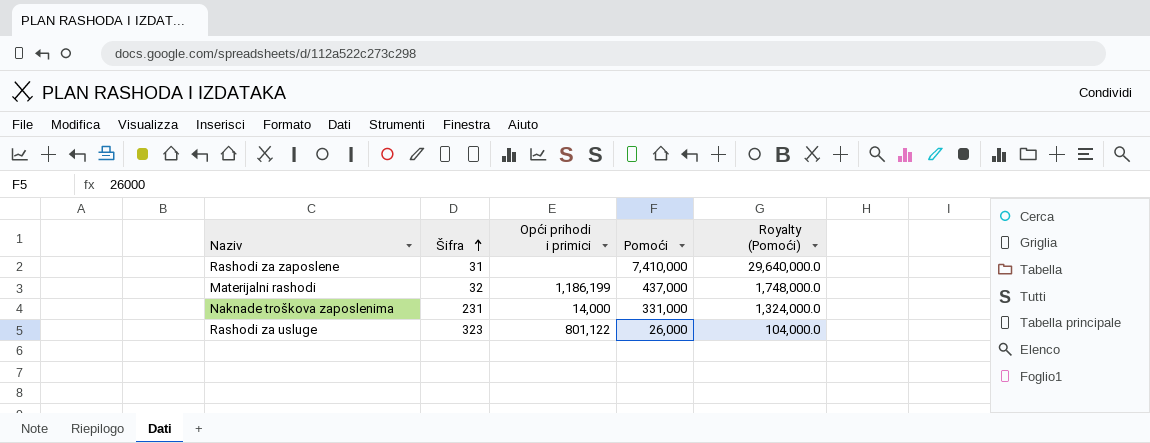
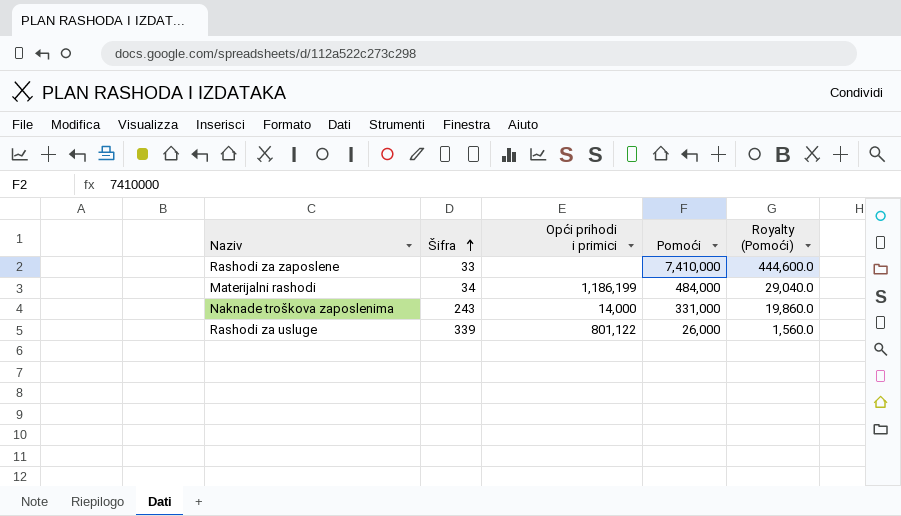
column Royalty (Pomoći) | formula: [Pomoći] * 4 -> [Pomoći] * 0.06
Rashodi za zaposlene | Šifra: 31 -> 33
Materijalni rashodi | Šifra: 32 -> 34
Materijalni rashodi | Pomoći: 437,000 -> 484,000
Naknade troškova zaposlenima | Šifra: 231 -> 243
Rashodi za usluge | Šifra: 323 -> 339

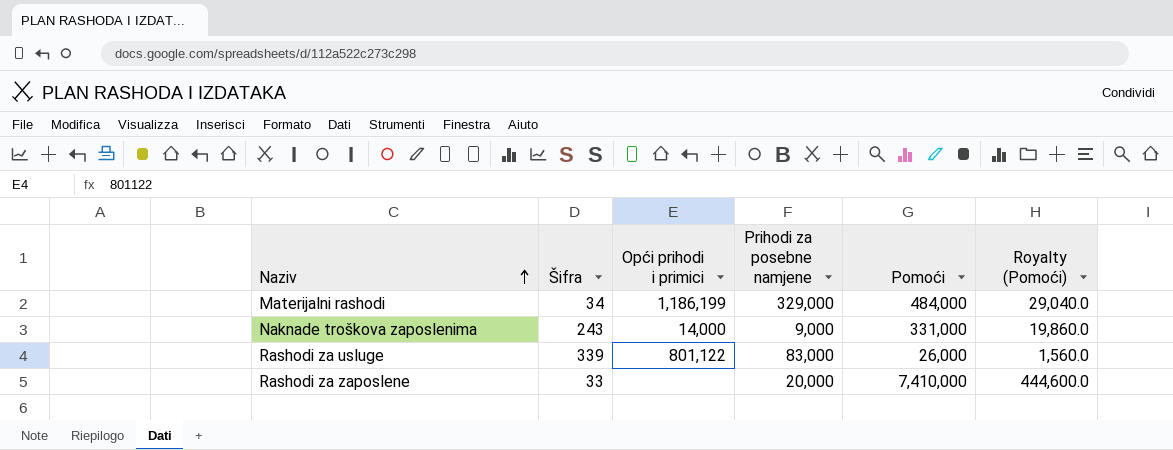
row order: Šifra ascending -> Naziv ascending
column Prihodi za posebne namjene | position: none -> 4

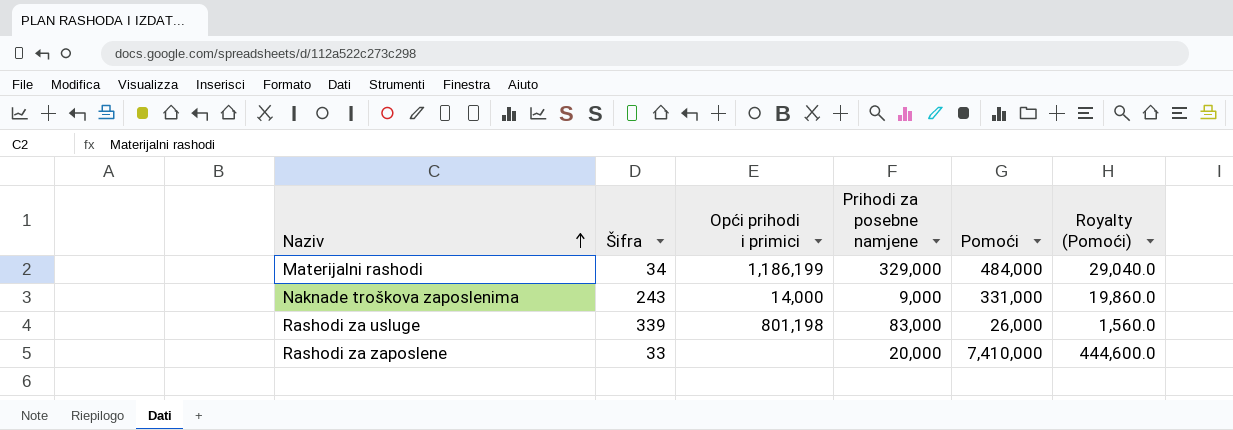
Rashodi za usluge | Opći prihodi i primici: 801,122 -> 801,198

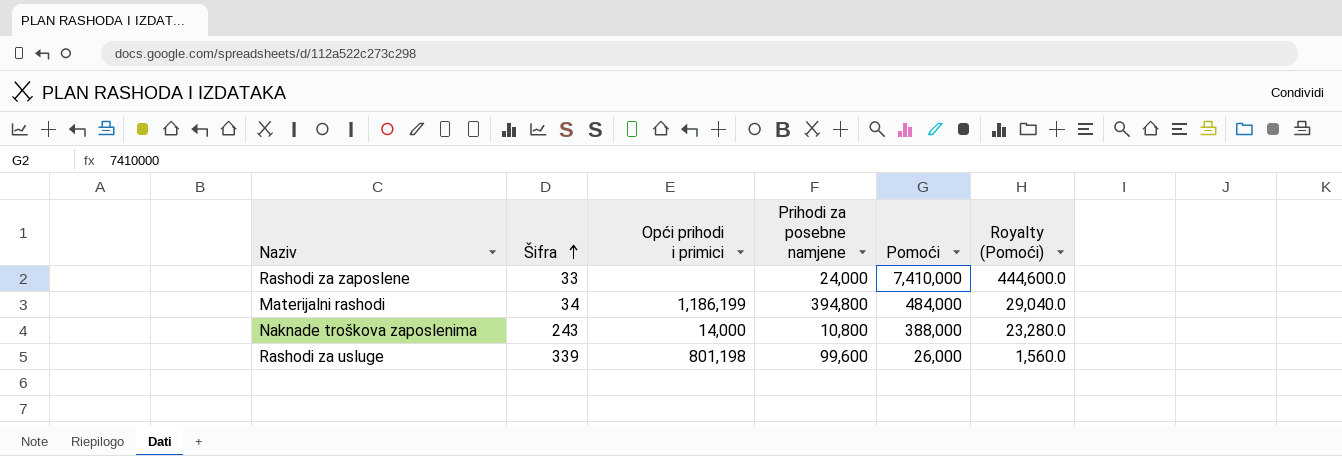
row order: Naziv ascending -> Šifra ascending
Rashodi za zaposlene | Prihodi za posebne namjene: 20,000 -> 24,000
Materijalni rashodi | Prihodi za posebne namjene: 329,000 -> 394,800
Naknade troškova zaposlenima | Prihodi za posebne namjene: 9,000 -> 10,800
Naknade troškova zaposlenima | Pomoći: 331,000 -> 388,000
Naknade troškova zaposlenima | Royalty (Pomoći): 19,860.0 -> 23,280.0
Rashodi za usluge | Prihodi za posebne namjene: 83,000 -> 99,600

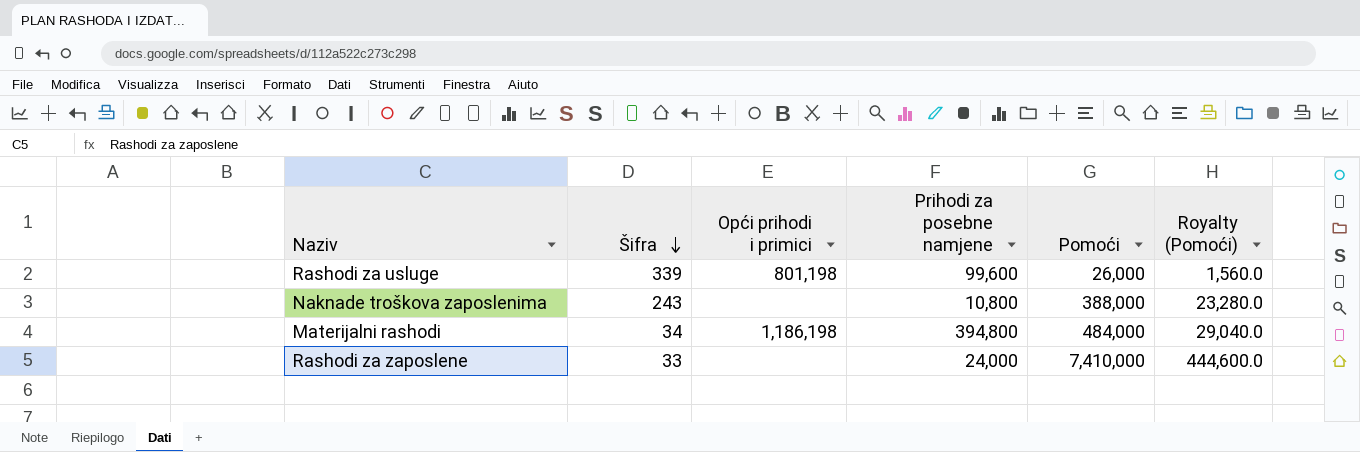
row order: Šifra ascending -> Šifra descending
Naknade troškova zaposlenima | Opći prihodi i primici: 14,000 -> none
Materijalni rashodi | Opći prihodi i primici: 1,186,199 -> 1,186,198

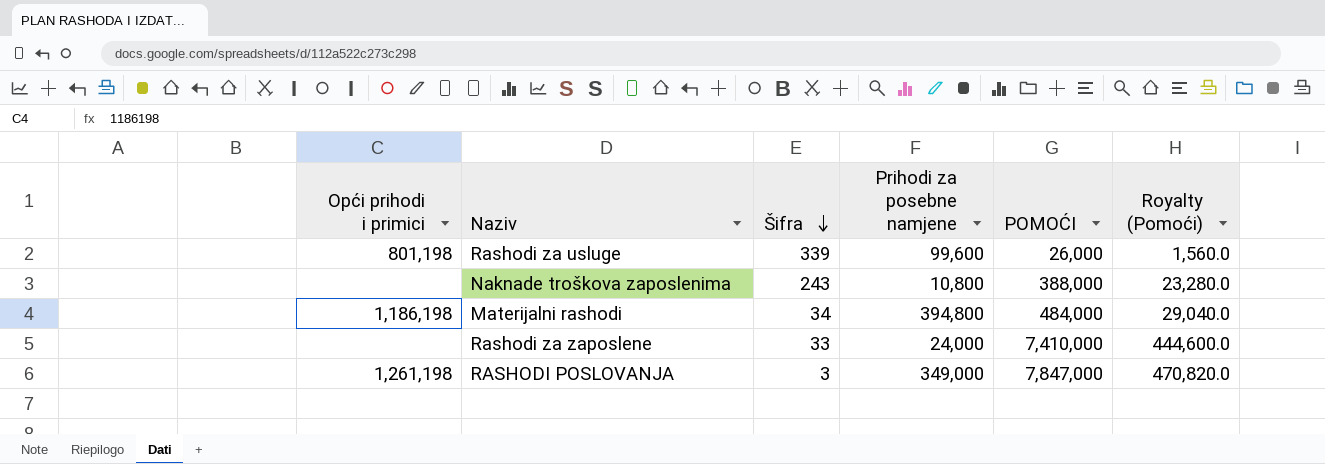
column Opći prihodi i primici | position: 3 -> 1
column name: Pomoći -> POMOĆI
row RASHODI POSLOVANJA: none -> 1,261,198 | 3 | 349,000 | 7,847,000 | 470,820.0

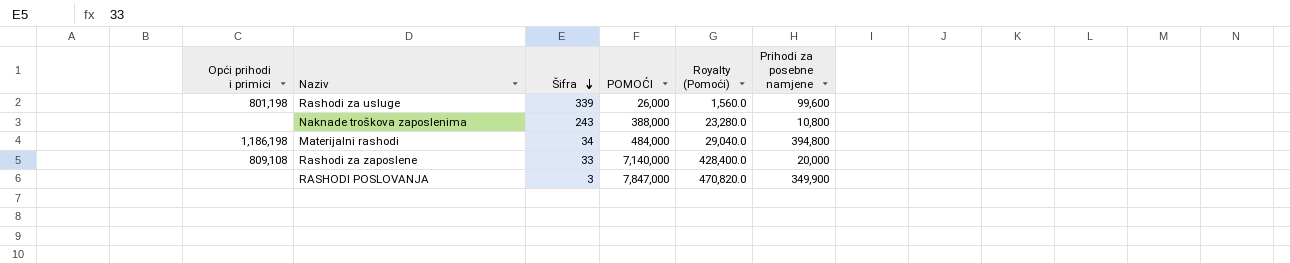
column Prihodi za posebne namjene | position: 4 -> 6
Rashodi za zaposlene | Opći prihodi i primici: none -> 809,108
Rashodi za zaposlene | POMOĆI: 7,410,000 -> 7,140,000
Rashodi za zaposlene | Royalty (Pomoći): 444,600.0 -> 428,400.0
Rashodi za zaposlene | Prihodi za posebne namjene: 24,000 -> 20,000
RASHODI POSLOVANJA | Opći prihodi i primici: 1,261,198 -> none
RASHODI POSLOVANJA | Prihodi za posebne namjene: 349,000 -> 349,900

